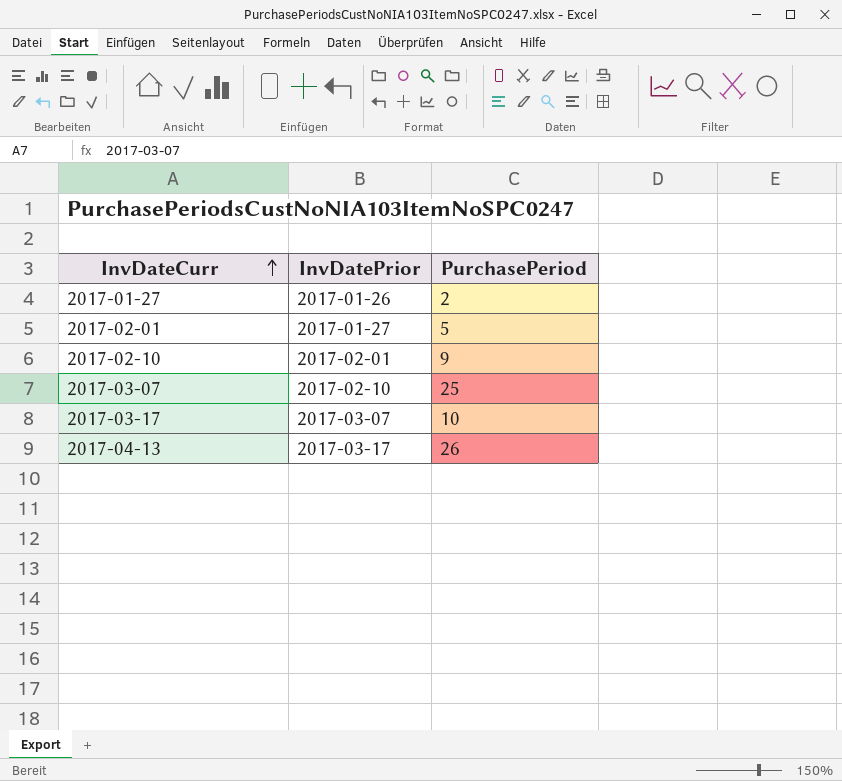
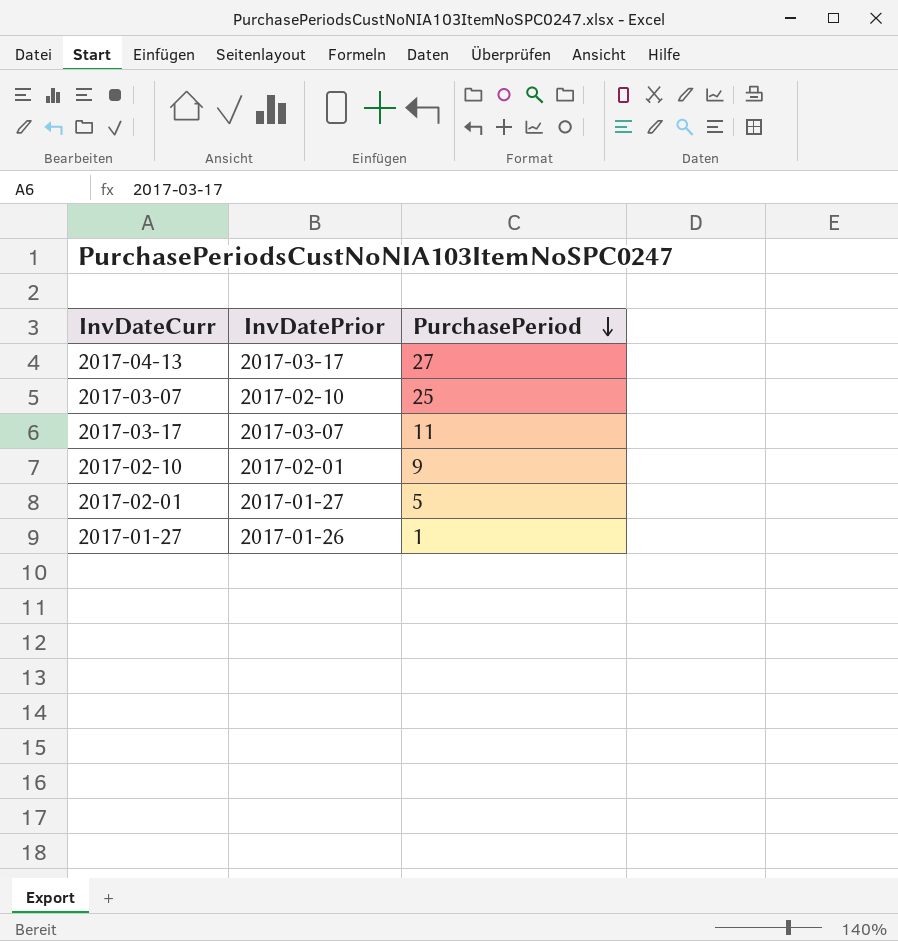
row order: InvDateCurr ascending -> PurchasePeriod descending
2017-04-13 | PurchasePeriod: 26 -> 27
2017-03-17 | PurchasePeriod: 10 -> 11
2017-01-27 | PurchasePeriod: 2 -> 1

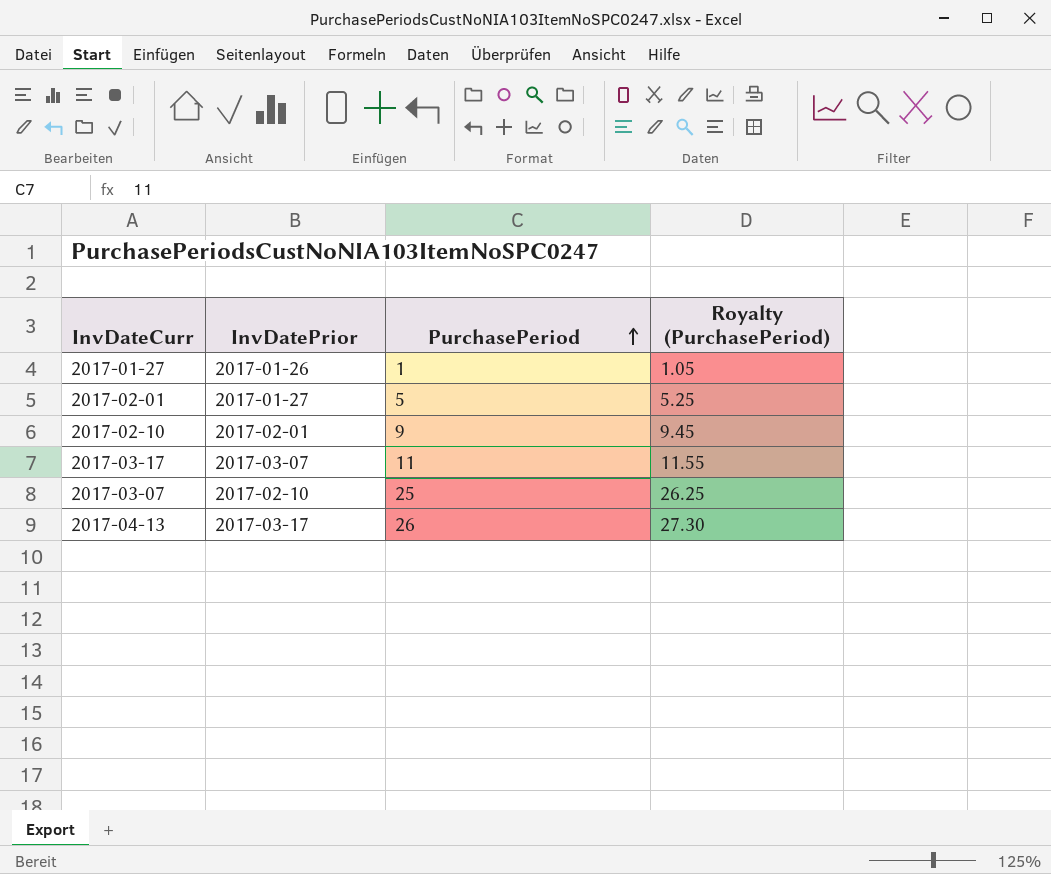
row order: PurchasePeriod descending -> PurchasePeriod ascending
column Royalty (PurchasePeriod) | formula: none -> [PurchasePeriod] * 1.05
2017-04-13 | PurchasePeriod: 27 -> 26

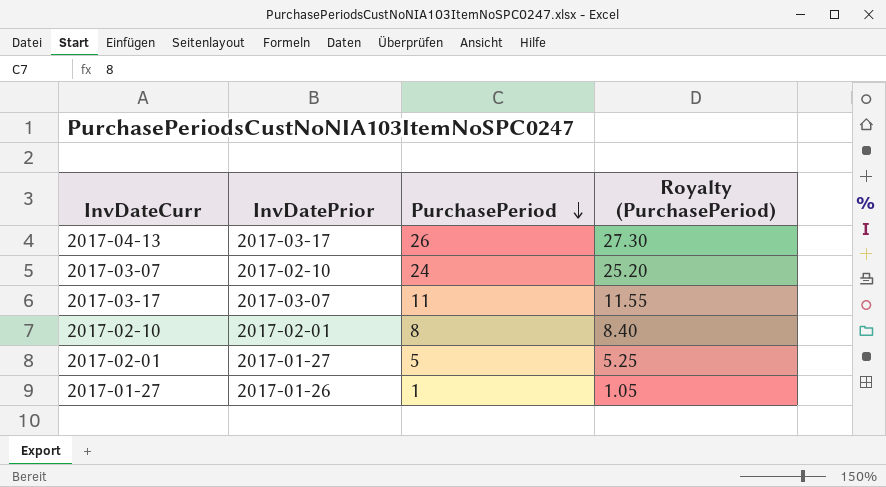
row order: PurchasePeriod ascending -> PurchasePeriod descending
2017-03-07 | PurchasePeriod: 25 -> 24
2017-03-07 | Royalty (PurchasePeriod): 26.25 -> 25.20
2017-02-10 | PurchasePeriod: 9 -> 8
2017-02-10 | Royalty (PurchasePeriod): 9.45 -> 8.40

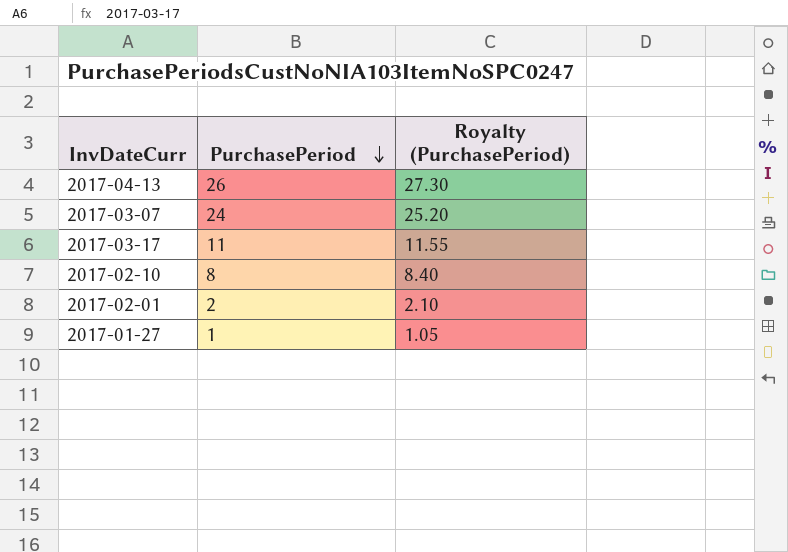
column InvDatePrior | position: 2 -> none
2017-02-01 | PurchasePeriod: 5 -> 2
2017-02-01 | Royalty (PurchasePeriod): 5.25 -> 2.10

